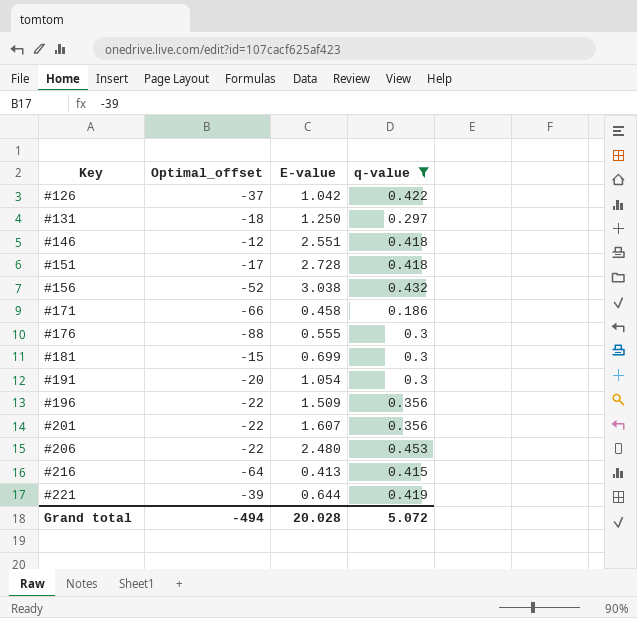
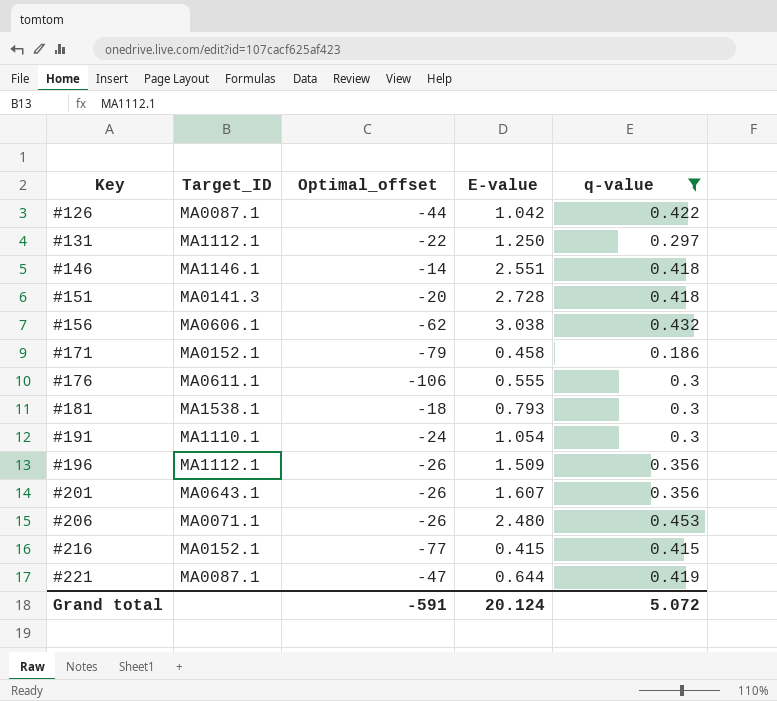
column Target_ID | position: none -> 2
#126 | Optimal_offset: -37 -> -44
#131 | Optimal_offset: -18 -> -22
#146 | Optimal_offset: -12 -> -14
#151 | Optimal_offset: -17 -> -20
#156 | Optimal_offset: -52 -> -62
#171 | Optimal_offset: -66 -> -79
#176 | Optimal_offset: -88 -> -106
#181 | Optimal_offset: -15 -> -18
#181 | E-value: 0.699 -> 0.793
#191 | Optimal_offset: -20 -> -24
#196 | Optimal_offset: -22 -> -26
#201 | Optimal_offset: -22 -> -26
#206 | Optimal_offset: -22 -> -26
#216 | Optimal_offset: -64 -> -77
#216 | E-value: 0.413 -> 0.415
#221 | Optimal_offset: -39 -> -47
Grand total | Optimal_offset: -494 -> -591
Grand total | E-value: 20.028 -> 20.124

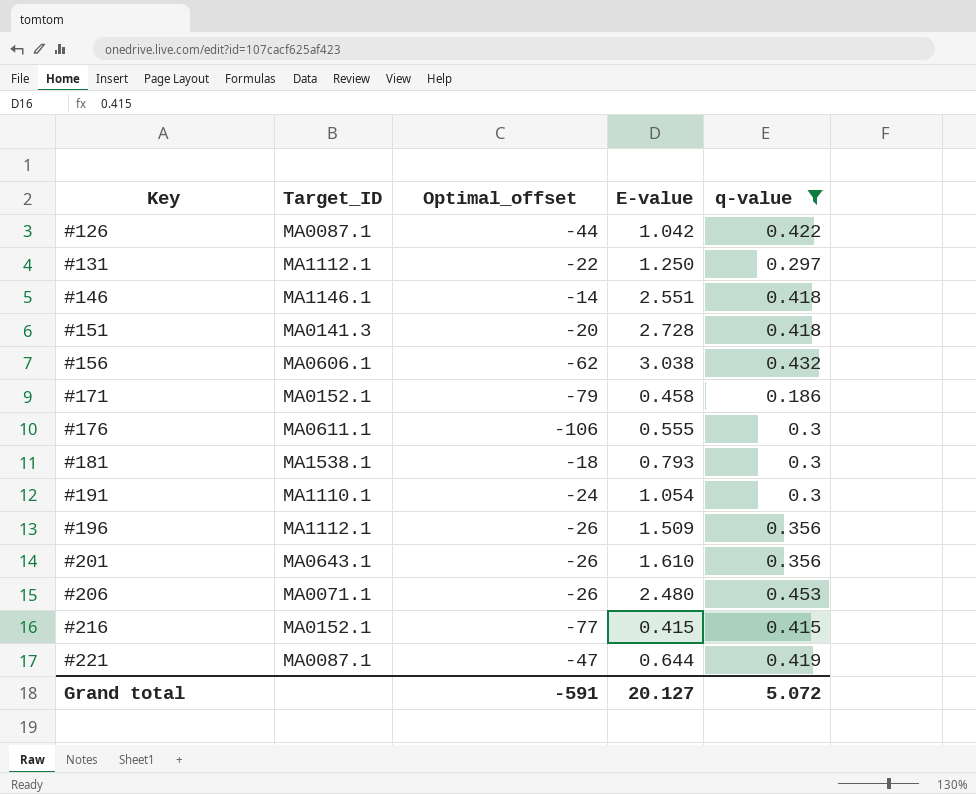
#201 | E-value: 1.607 -> 1.610
Grand total | E-value: 20.124 -> 20.127

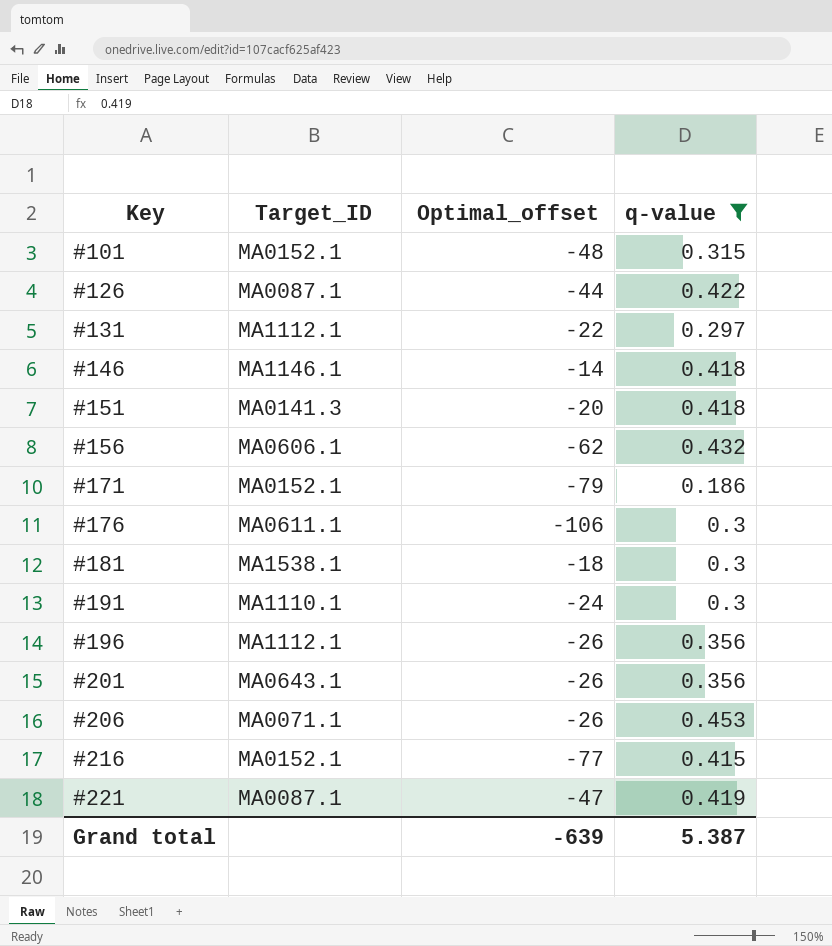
column E-value | position: 4 -> none
row #101: none -> MA0152.1 | -48 | 0.315
Grand total | Optimal_offset: -591 -> -639
Grand total | q-value: 5.072 -> 5.387

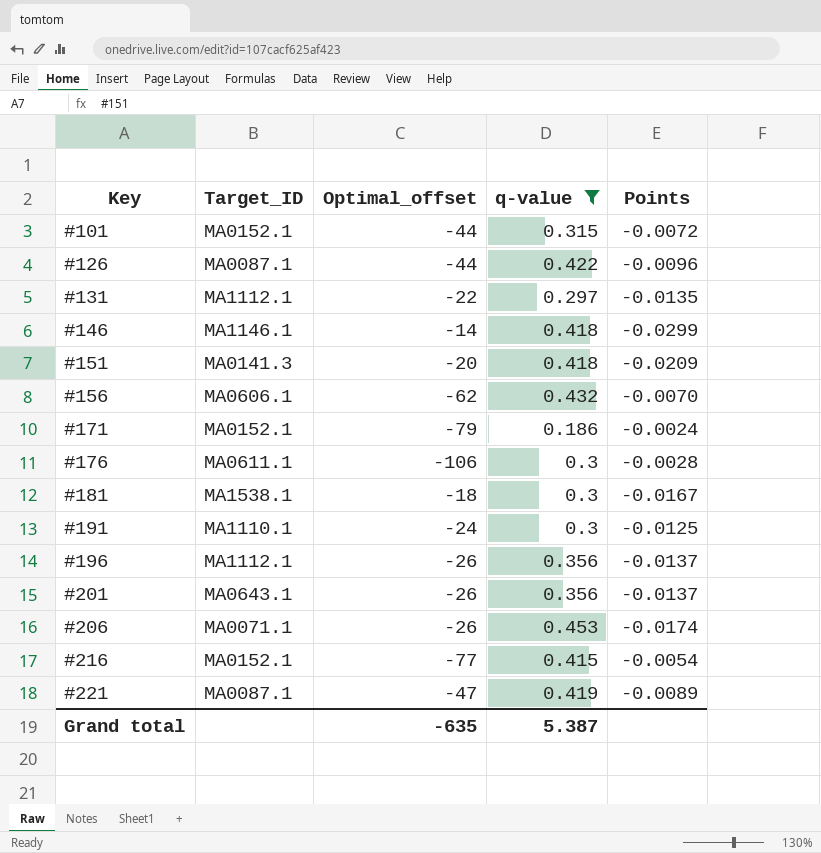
column Points | formula: none -> [q-value] / [Optimal_offset]
#101 | Optimal_offset: -48 -> -44
Grand total | Optimal_offset: -639 -> -635

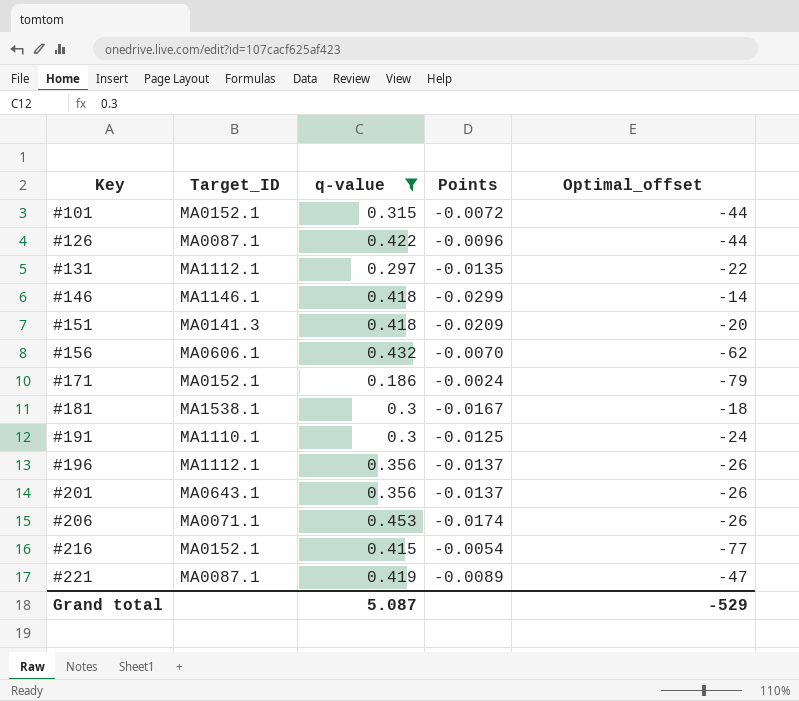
column Optimal_offset | position: 3 -> 5
row #176: MA0611.1 | -106 | 0.3 | -0.0028 -> none
Grand total | q-value: 5.387 -> 5.087
Grand total | Optimal_offset: -635 -> -529

